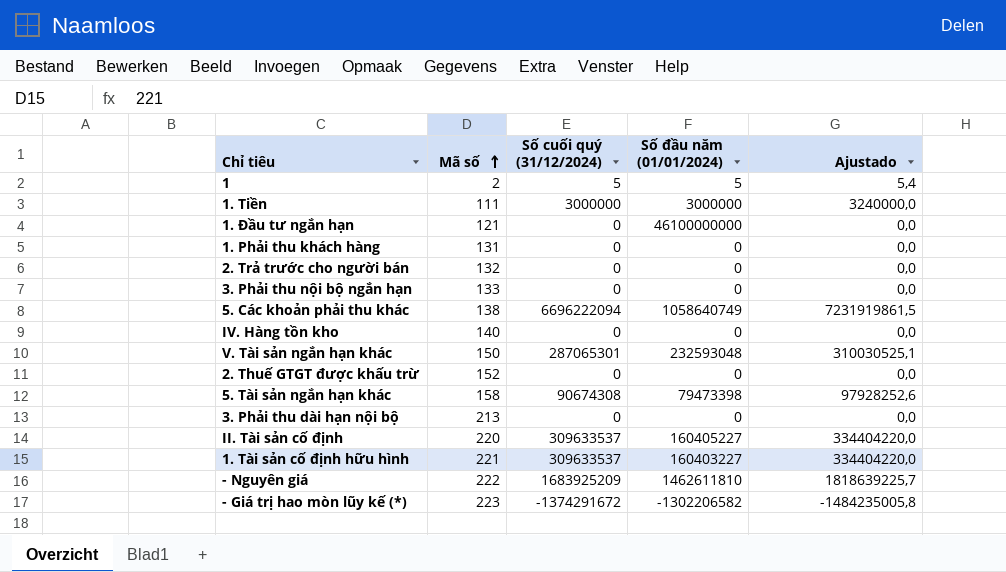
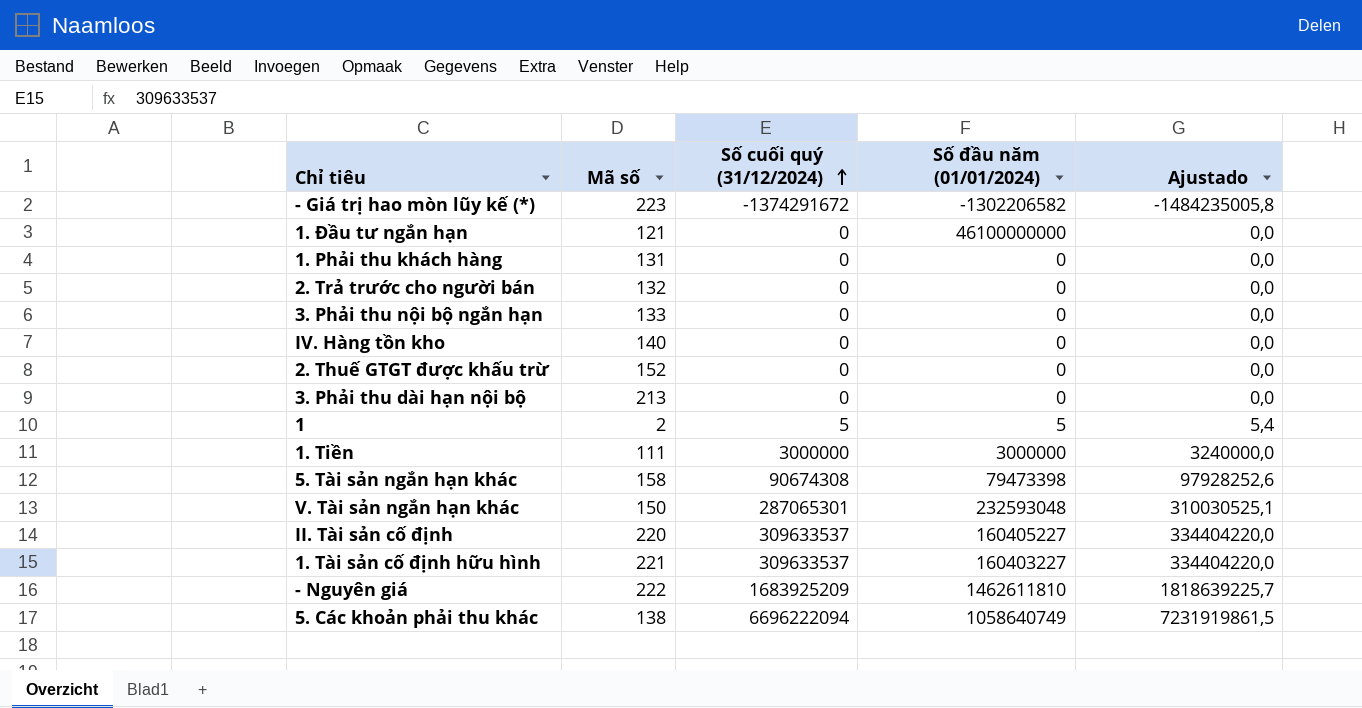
row order: Mã số ascending -> Số cuối quý (31/12/2024) ascending

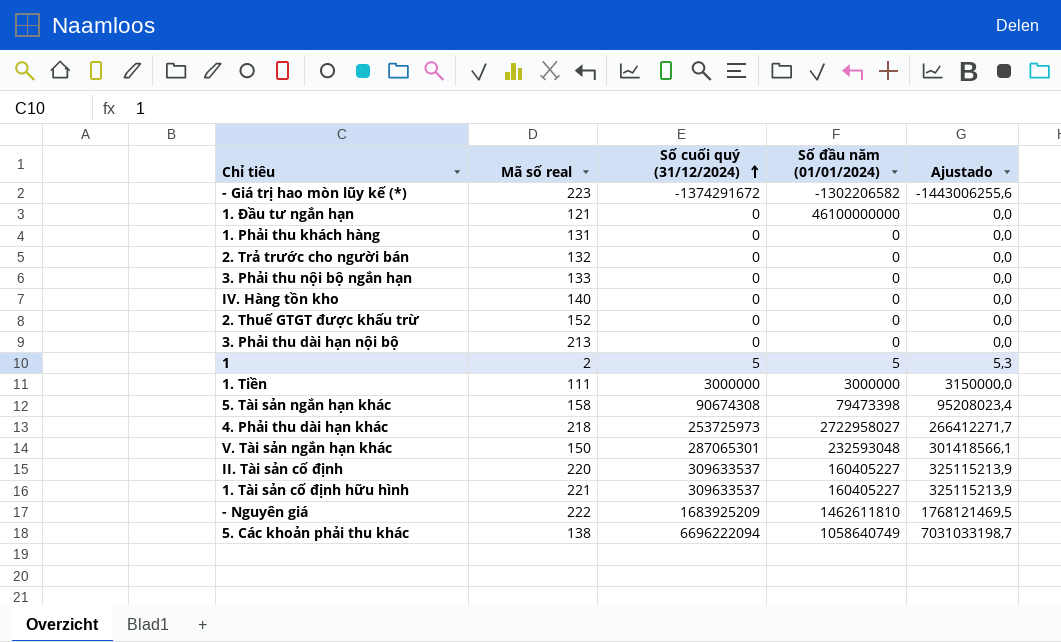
column name: Mã số -> Mã số real
column Ajustado | formula: [Số cuối quý (31/12/2024)] * 1,08 -> [Số cuối quý (31/12/2024)] * 1,05
row 4. Phải thu dài hạn khác: none -> 218 | 253725973 | 2722958027 | 266412271,7
1. Tài sản cố định hữu hình | Số đầu năm (01/01/2024): 160403227 -> 160405227

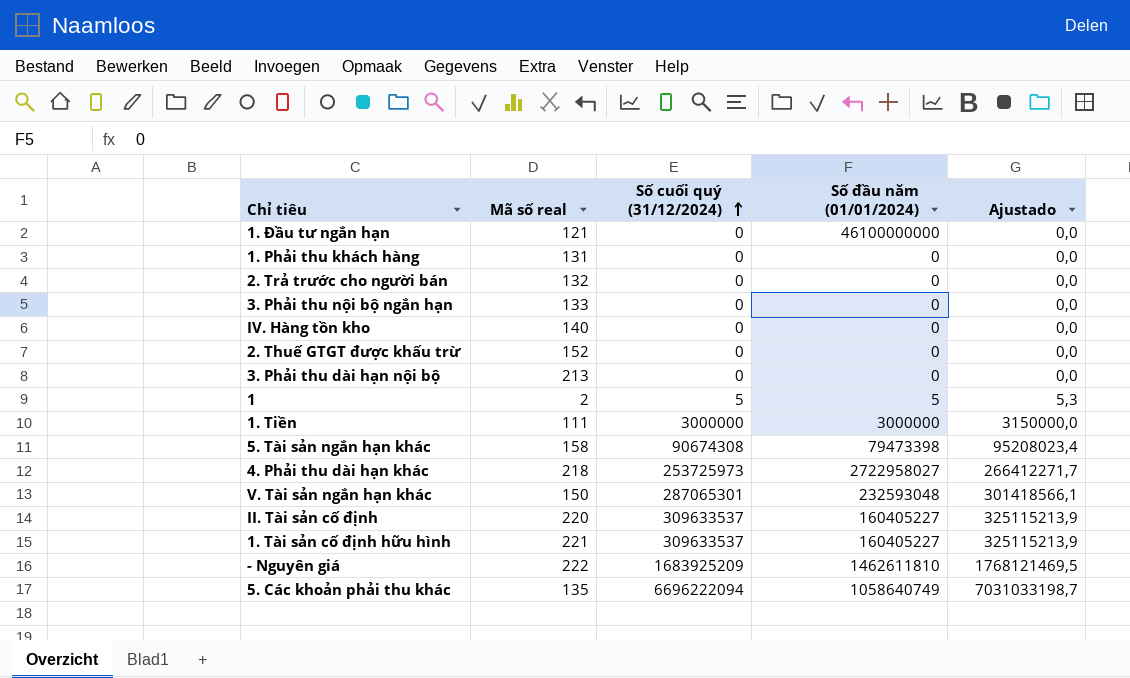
row - Giá trị hao mòn lũy kế (*): 223 | -1374291672 | -1302206582 | -1443006255,6 -> none
5. Các khoản phải thu khác | Mã số real: 138 -> 135

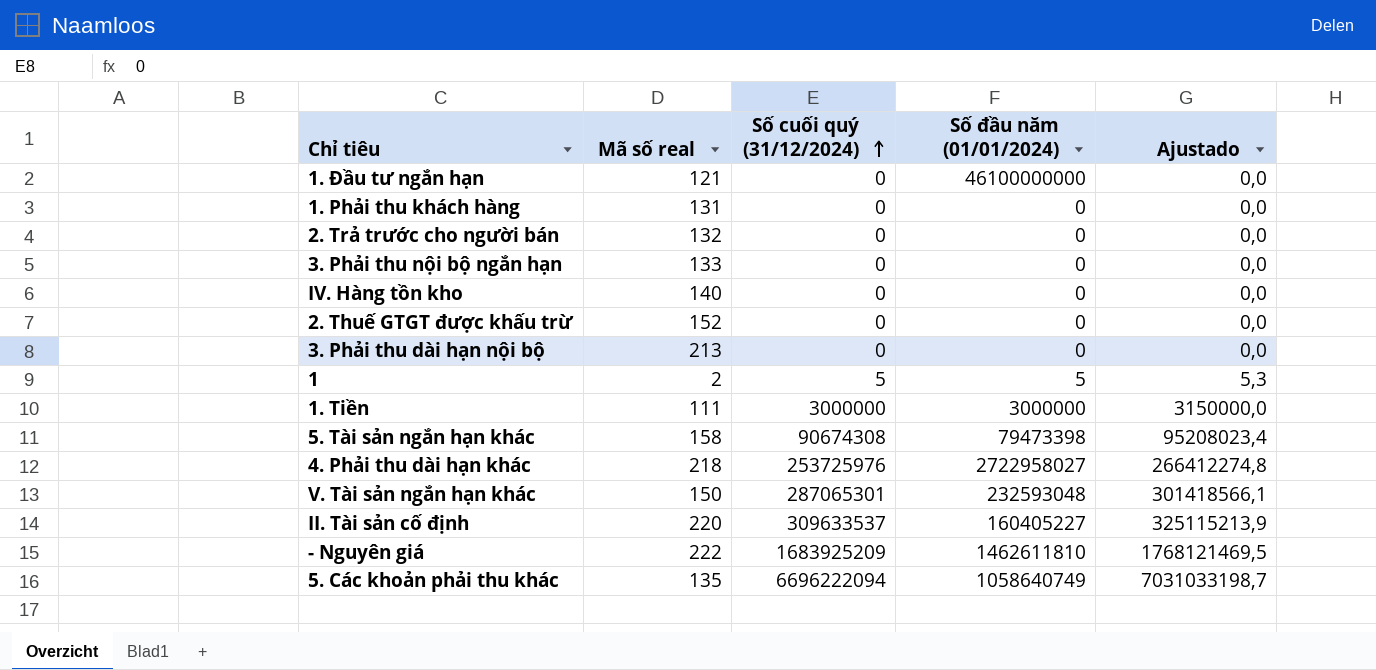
row 1. Tài sản cố định hữu hình: 221 | 309633537 | 160405227 | 325115213,9 -> none
4. Phải thu dài hạn khác | Số cuối quý (31/12/2024): 253725973 -> 253725976
4. Phải thu dài hạn khác | Ajustado: 266412271,7 -> 266412274,8

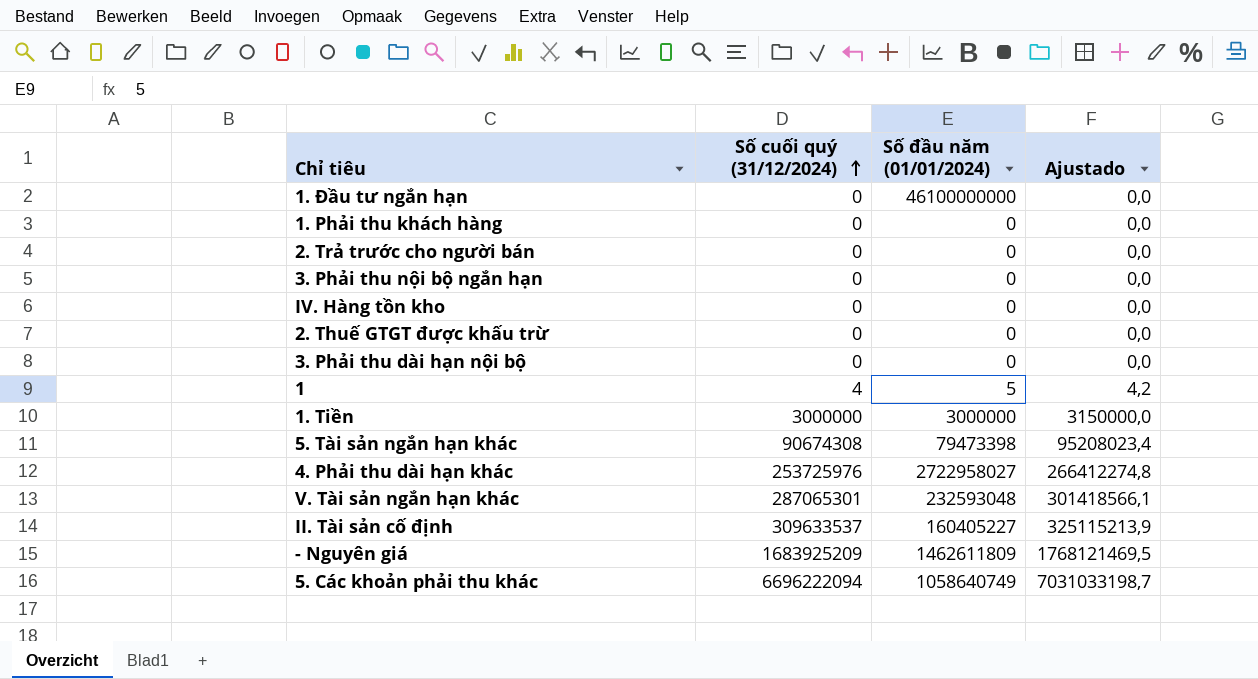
column Mã số real | position: 2 -> none
1 | Số cuối quý (31/12/2024): 5 -> 4
1 | Ajustado: 5,3 -> 4,2
- Nguyên giá | Số đầu năm (01/01/2024): 1462611810 -> 1462611809

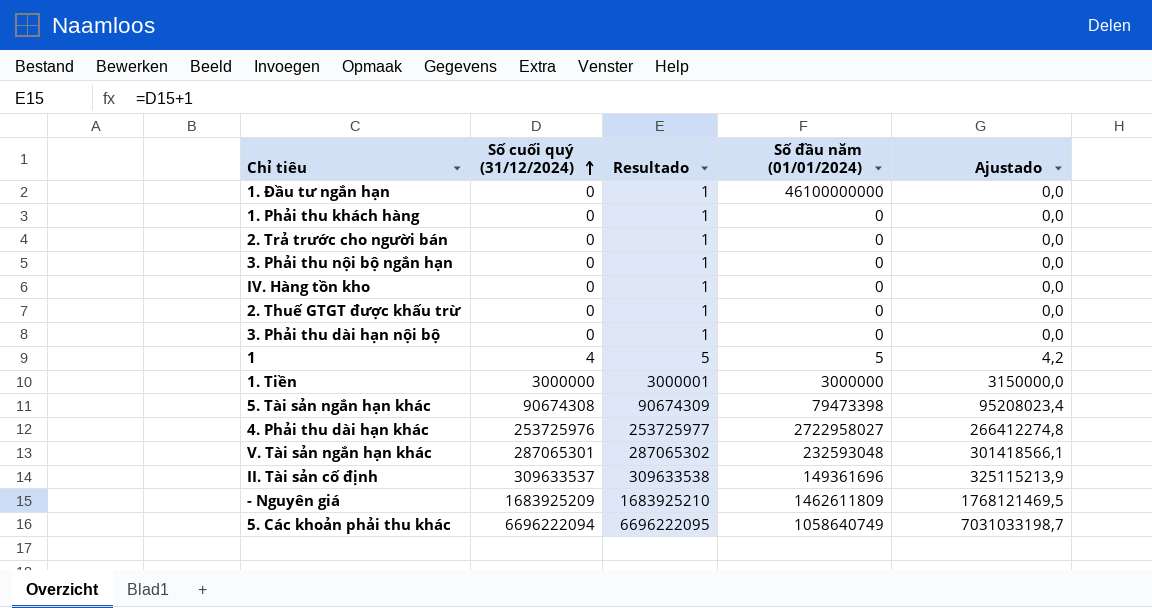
column Resultado | formula: none -> [Số cuối quý (31/12/2024)] + 1
II. Tài sản cố định | Số đầu năm (01/01/2024): 160405227 -> 149361696

